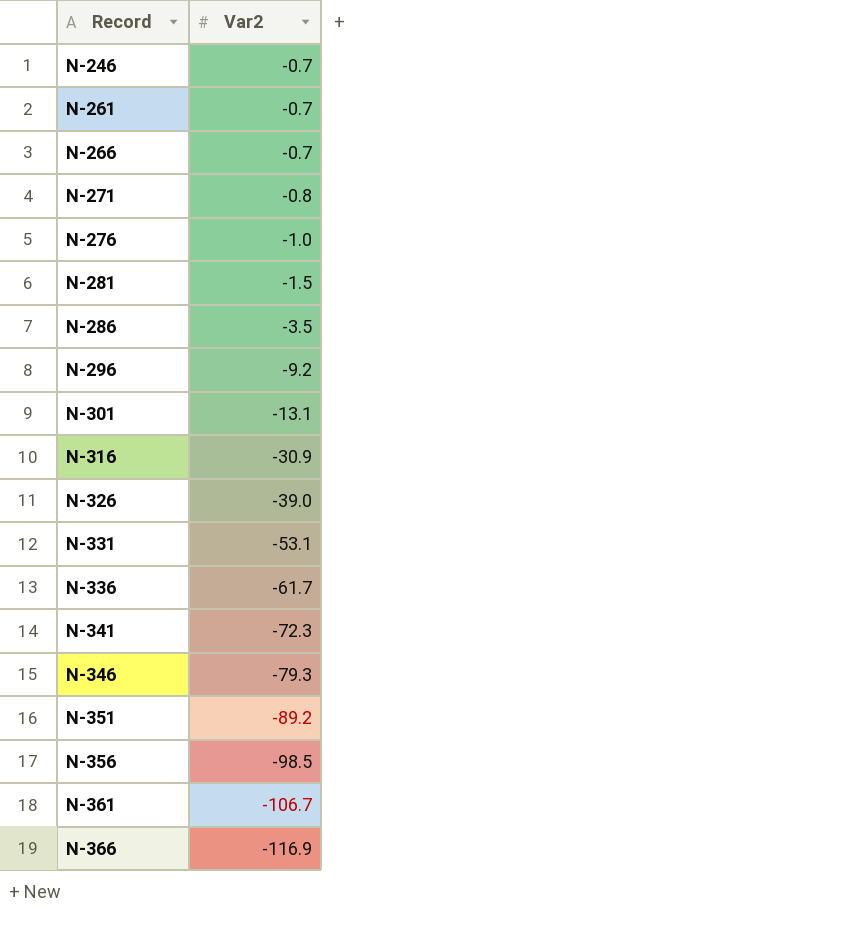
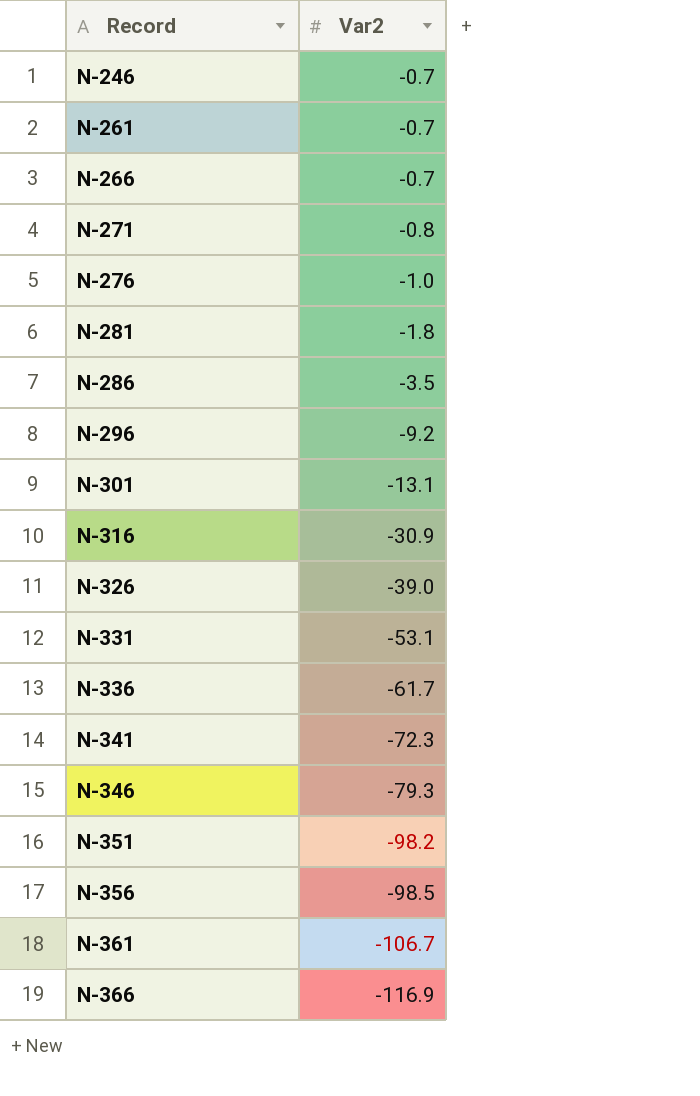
N-281 | Var2: -1.5 -> -1.8
N-351 | Var2: -89.2 -> -98.2

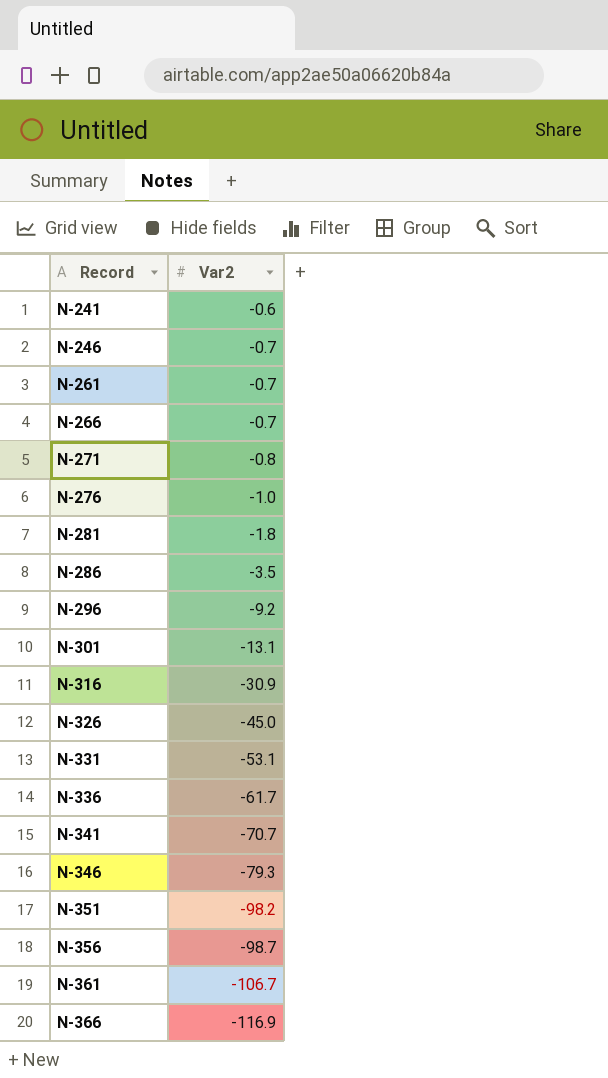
row N-241: none -> -0.6
N-326 | Var2: -39.0 -> -45.0
N-341 | Var2: -72.3 -> -70.7
N-356 | Var2: -98.5 -> -98.7

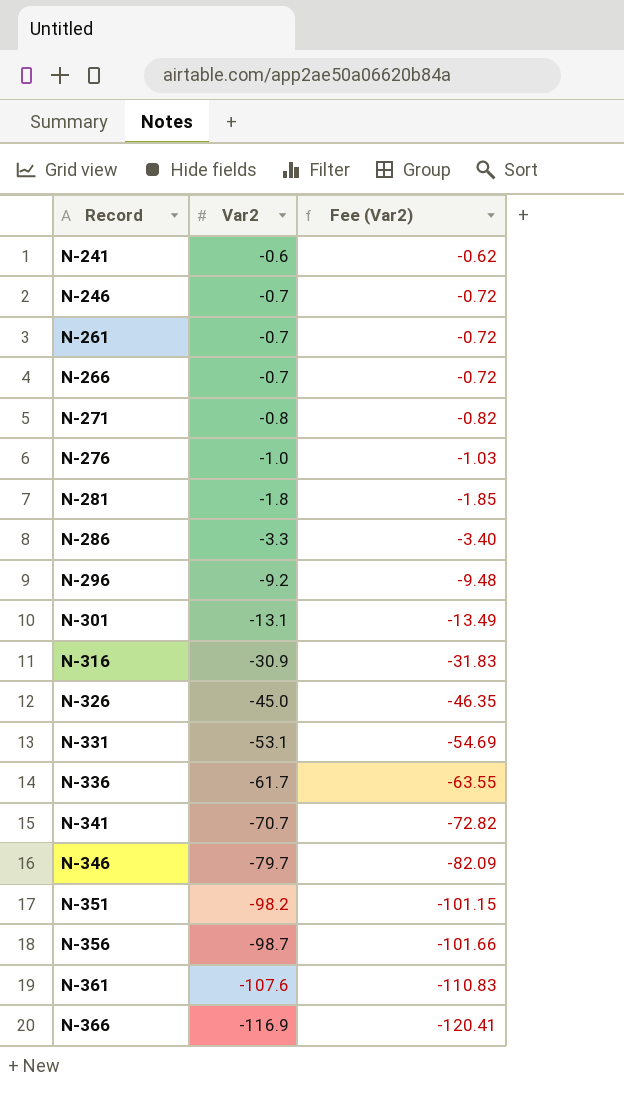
column Fee (Var2) | formula: none -> [Var2] * 1.03
N-286 | Var2: -3.5 -> -3.3
N-346 | Var2: -79.3 -> -79.7
N-361 | Var2: -106.7 -> -107.6

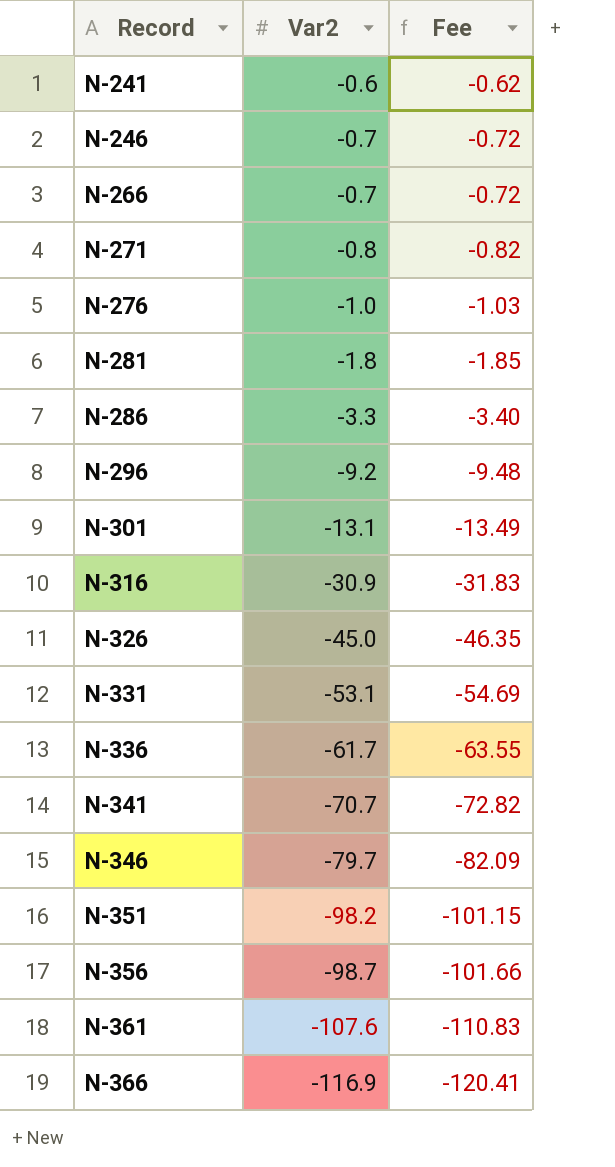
column name: Fee (Var2) -> Fee
row N-261: -0.7 | -0.72 -> none

